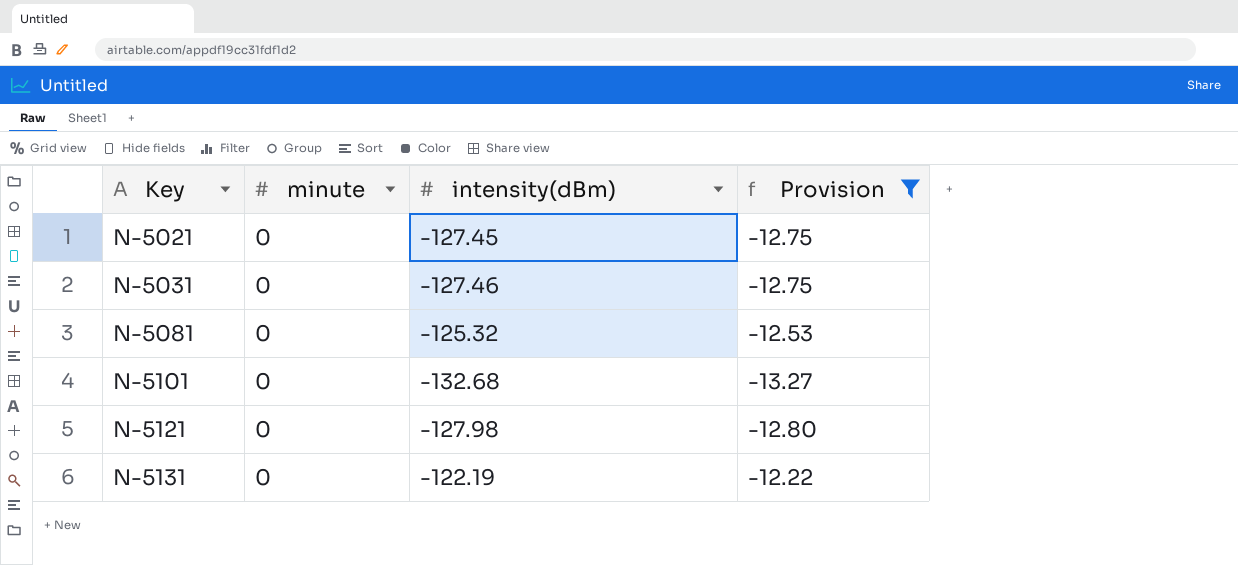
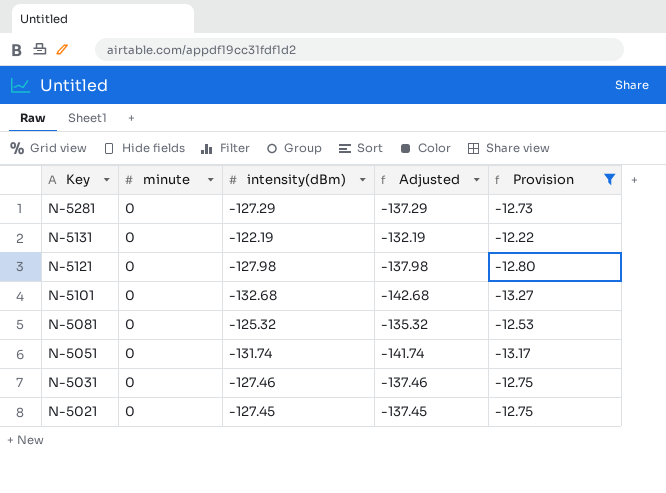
row order: Key ascending -> Key descending
column Adjusted | formula: none -> [intensity(dBm)] - 10
row N-5281: none -> 0 | -127.29 | -137.29 | -12.73
row N-5051: none -> 0 | -131.74 | -141.74 | -13.17

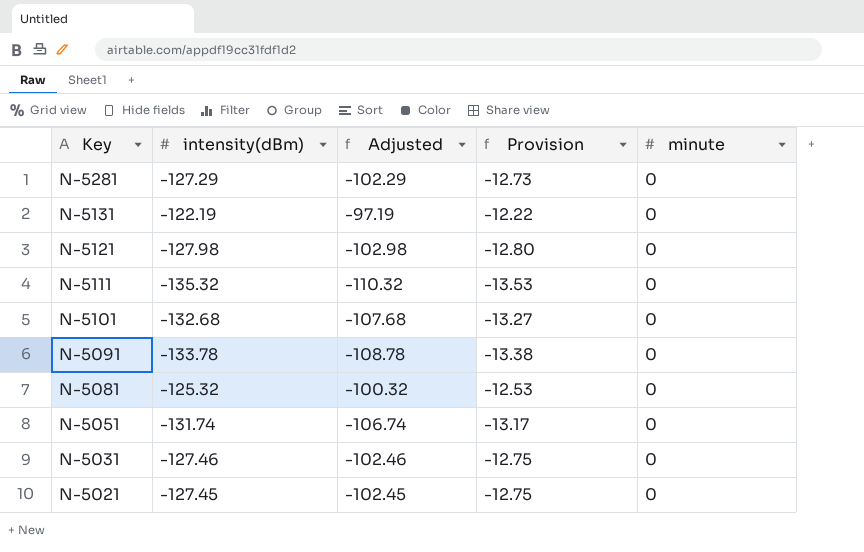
filter: Provision >= -13.27 -> none
column Adjusted | formula: [intensity(dBm)] - 10 -> [intensity(dBm)] + 25
column minute | position: 2 -> 5

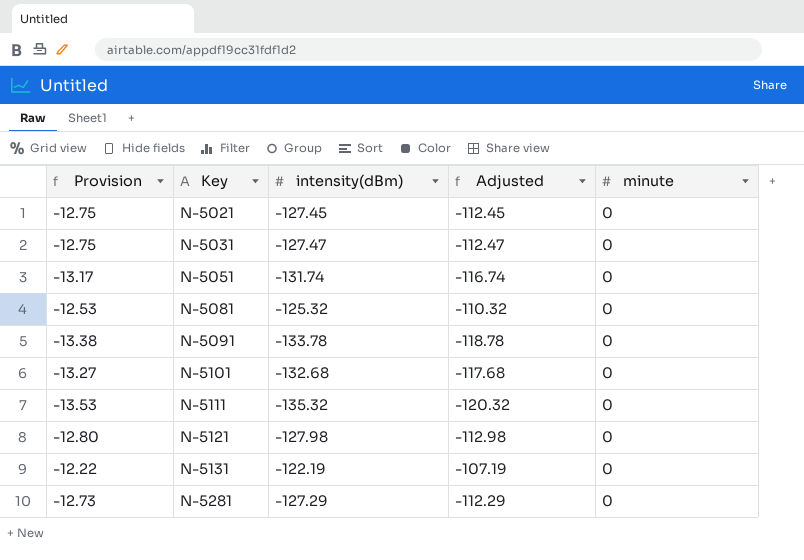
row order: Key descending -> Key ascending
column Provision | position: 4 -> 1
column Adjusted | formula: [intensity(dBm)] + 25 -> [intensity(dBm)] + 15
N-5031 | intensity(dBm): -127.46 -> -127.47

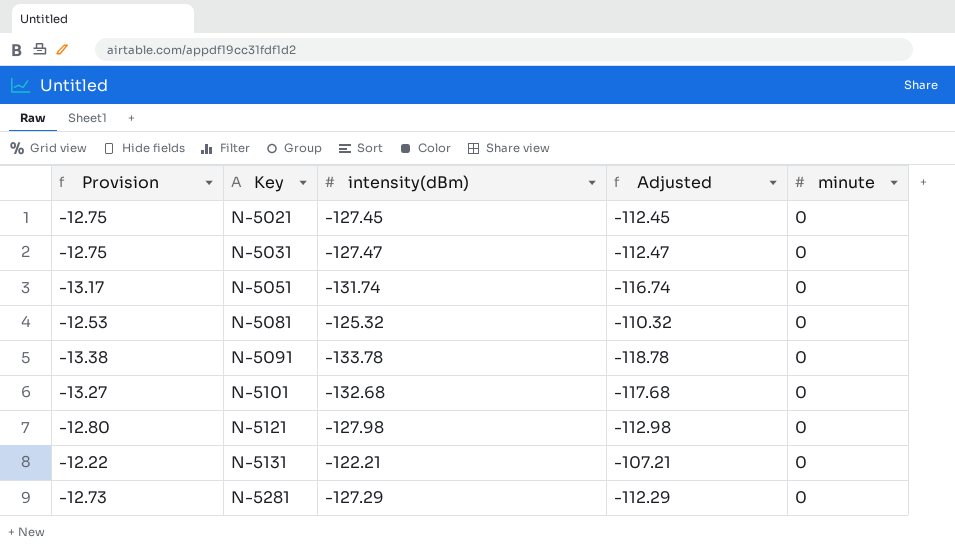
row N-5111: -13.53 | -135.32 | -120.32 | 0 -> none
N-5131 | intensity(dBm): -122.19 -> -122.21
N-5131 | Adjusted: -107.19 -> -107.21

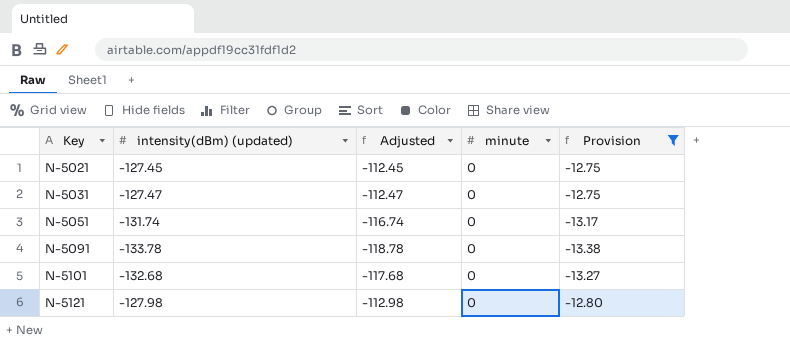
filter: none -> Provision <= -12.75
column name: intensity(dBm) -> intensity(dBm) (updated)
column Provision | position: 1 -> 5

